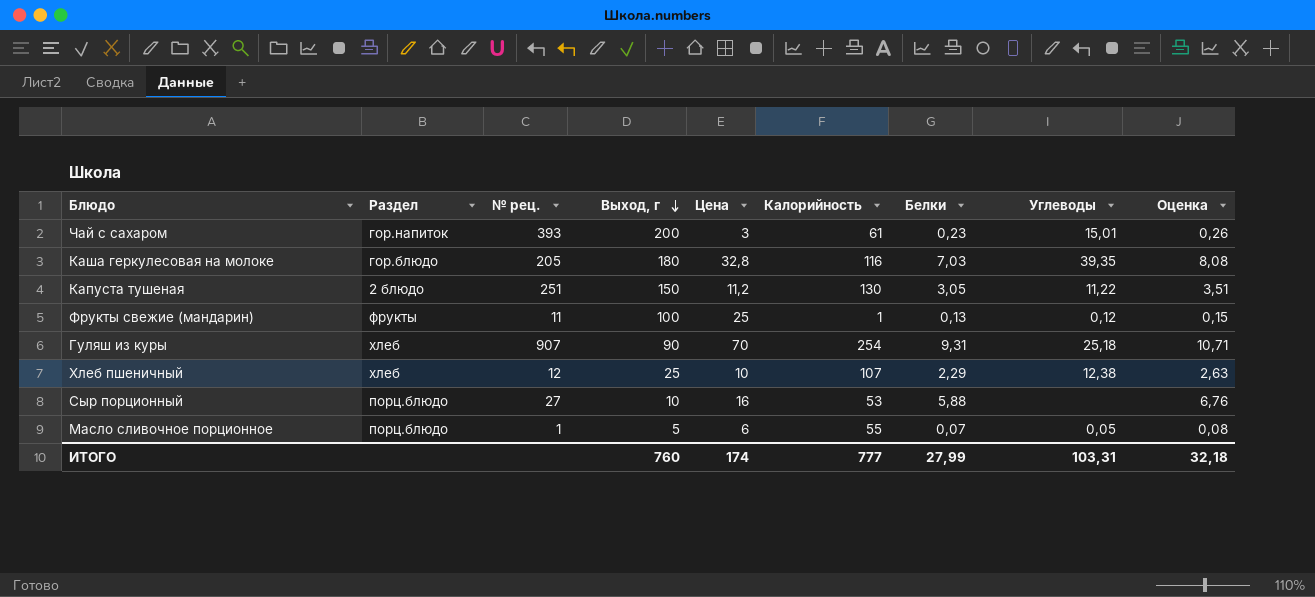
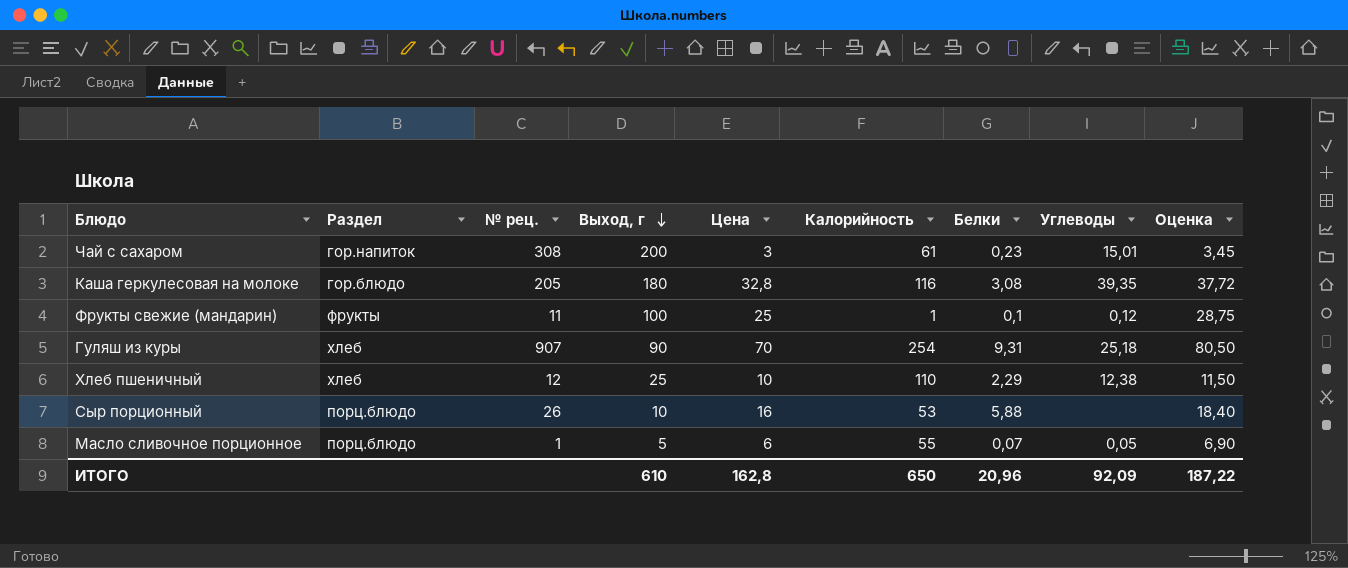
column Оценка | formula: [Белки] * 1,15 -> [Цена] * 1,15
row Капуста тушеная: 2 блюдо | 251 | 150 | 11,2 | 130 | 3,05 | 11,22 | 3,51 -> none
Чай с сахаром | № рец.: 393 -> 308
Каша геркулесовая на молоке | Белки: 7,03 -> 3,08
Фрукты свежие (мандарин) | Белки: 0,13 -> 0,1
Хлеб пшеничный | Калорийность: 107 -> 110
Сыр порционный | № рец.: 27 -> 26
ИТОГО | Выход, г: 760 -> 610
ИТОГО | Цена: 174 -> 162,8
ИТОГО | Калорийность: 777 -> 650
ИТОГО | Белки: 27,99 -> 20,96
ИТОГО | Углеводы: 103,31 -> 92,09
ИТОГО | Оценка: 32,18 -> 187,22

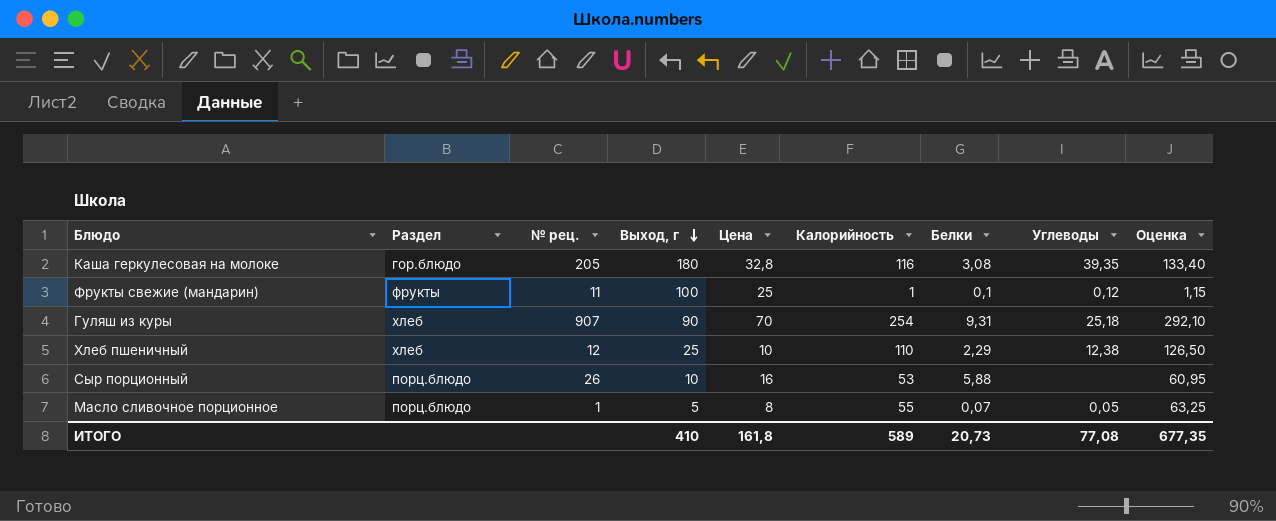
column Оценка | formula: [Цена] * 1,15 -> [Калорийность] * 1,15
row Чай с сахаром: гор.напиток | 308 | 200 | 3 | 61 | 0,23 | 15,01 | 3,45 -> none
Масло сливочное порционное | Цена: 6 -> 8
ИТОГО | Выход, г: 610 -> 410
ИТОГО | Цена: 162,8 -> 161,8
ИТОГО | Калорийность: 650 -> 589
ИТОГО | Белки: 20,96 -> 20,73
ИТОГО | Углеводы: 92,09 -> 77,08
ИТОГО | Оценка: 187,22 -> 677,35

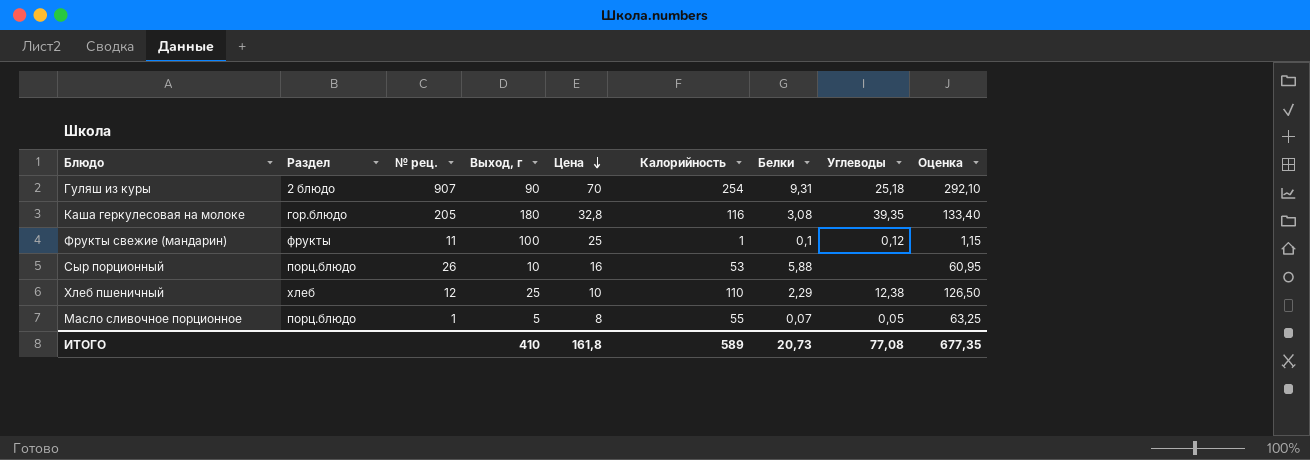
row order: Выход, г descending -> Цена descending
Гуляш из куры | Раздел: хлеб -> 2 блюдо

